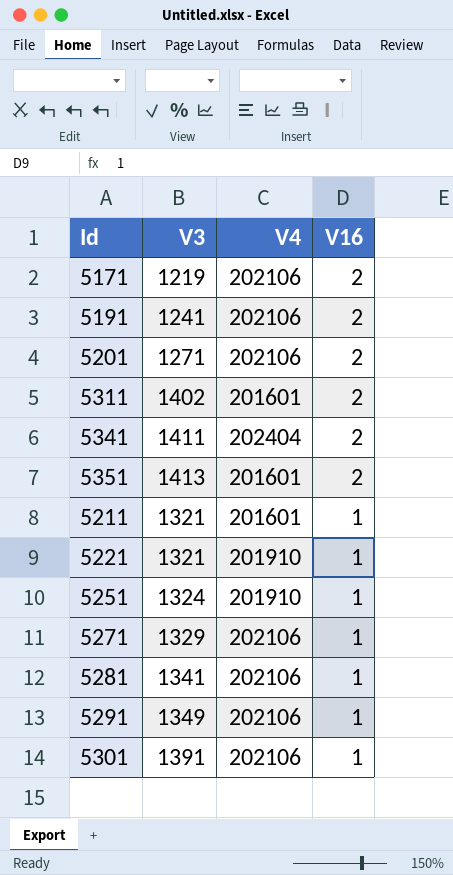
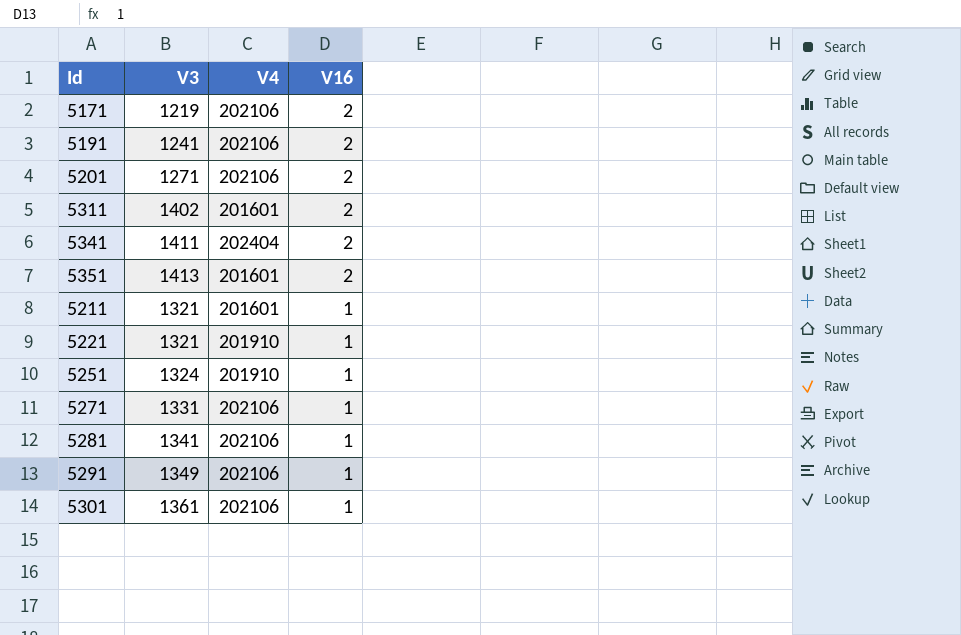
5271 | V3: 1329 -> 1331
5301 | V3: 1391 -> 1361

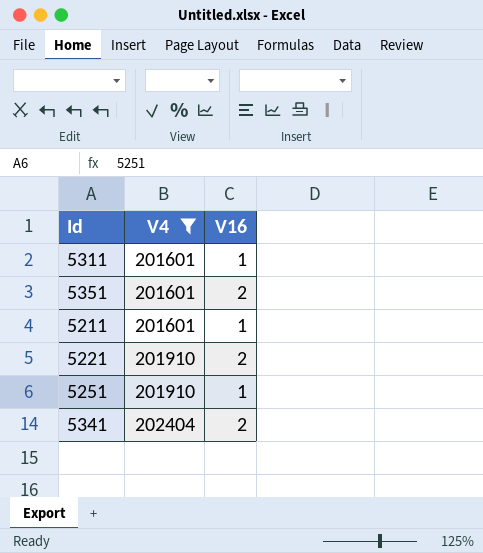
filter: none -> V4 != 202106
row order: V16 descending -> V4 ascending
column V3 | position: 2 -> none
5311 | V16: 2 -> 1
5221 | V16: 1 -> 2

